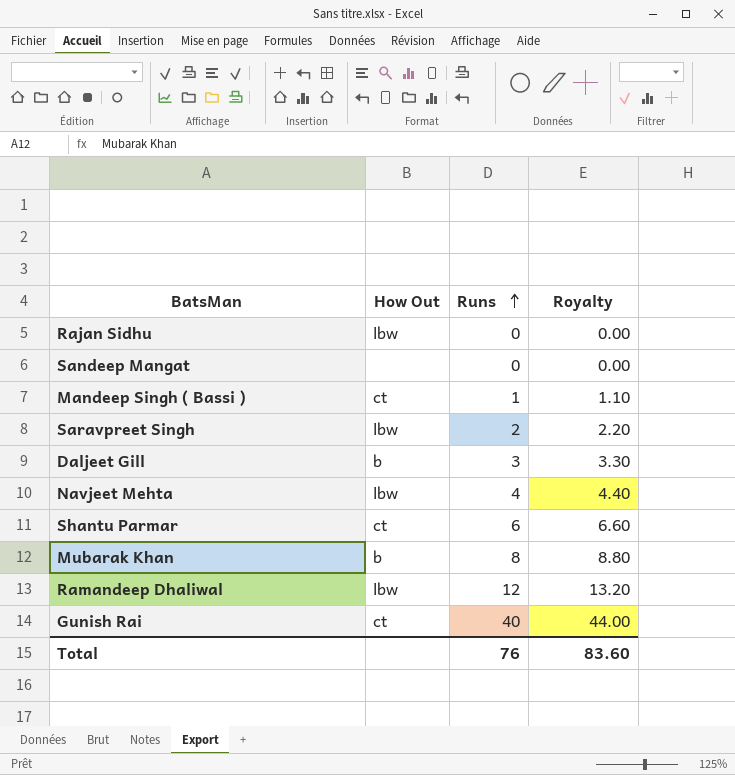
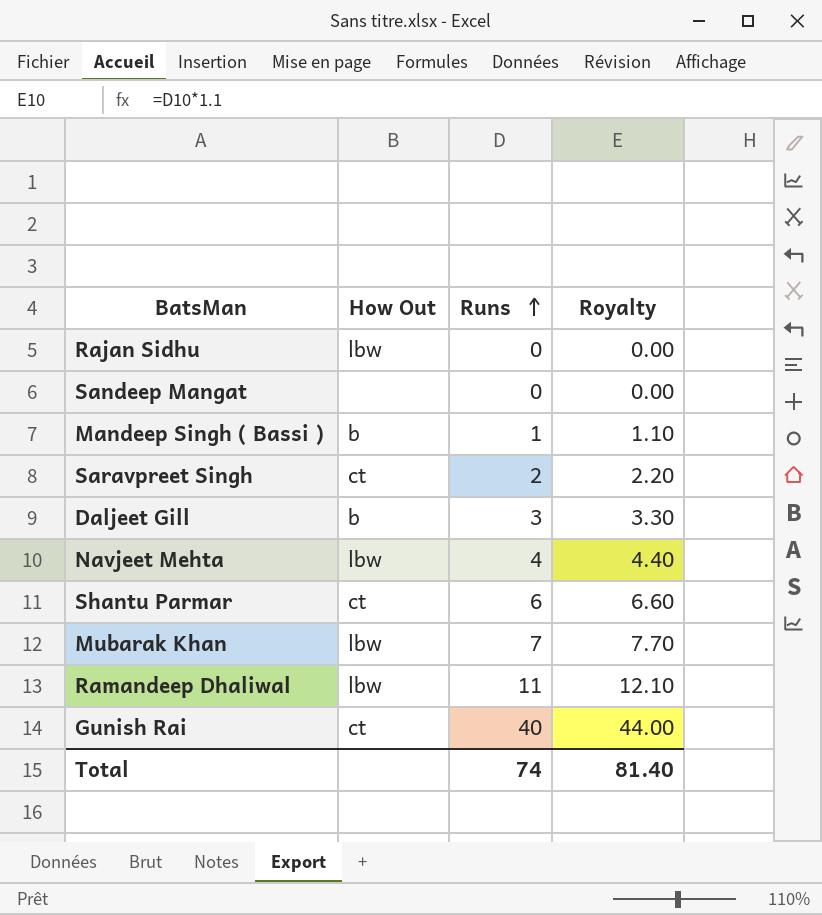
Mandeep Singh ( Bassi ) | How Out: ct -> b
Saravpreet Singh | How Out: lbw -> ct
Mubarak Khan | How Out: b -> lbw
Mubarak Khan | Runs: 8 -> 7
Mubarak Khan | Royalty: 8.80 -> 7.70
Ramandeep Dhaliwal | Runs: 12 -> 11
Ramandeep Dhaliwal | Royalty: 13.20 -> 12.10
Total | Runs: 76 -> 74
Total | Royalty: 83.60 -> 81.40

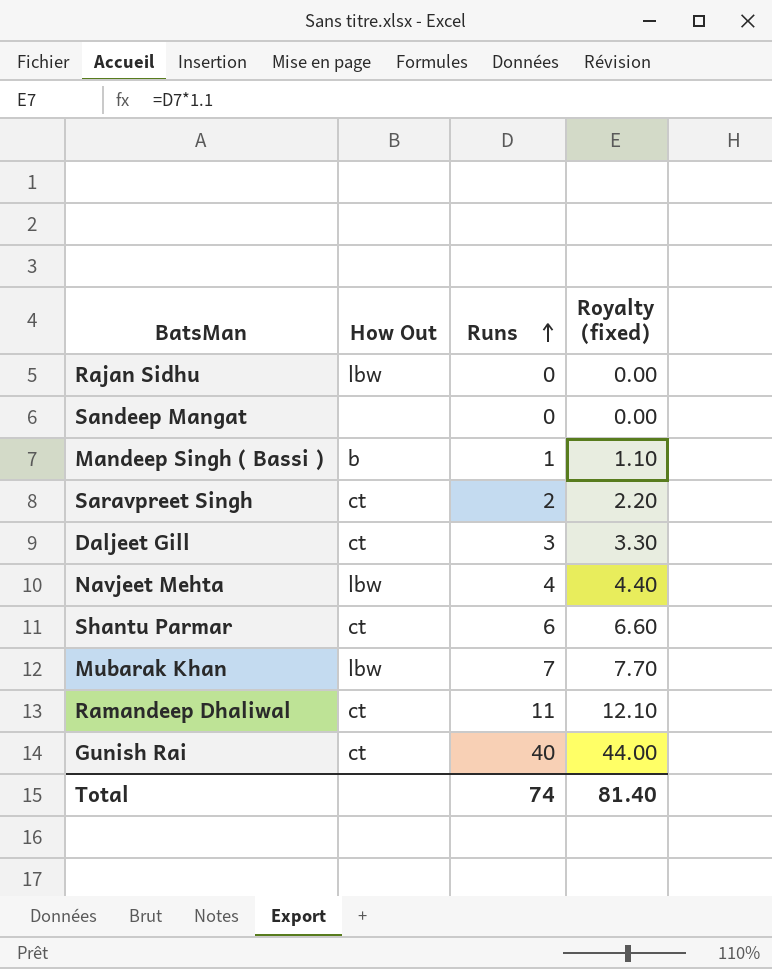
column name: Royalty -> Royalty (fixed)
Daljeet Gill | How Out: b -> ct
Ramandeep Dhaliwal | How Out: lbw -> ct

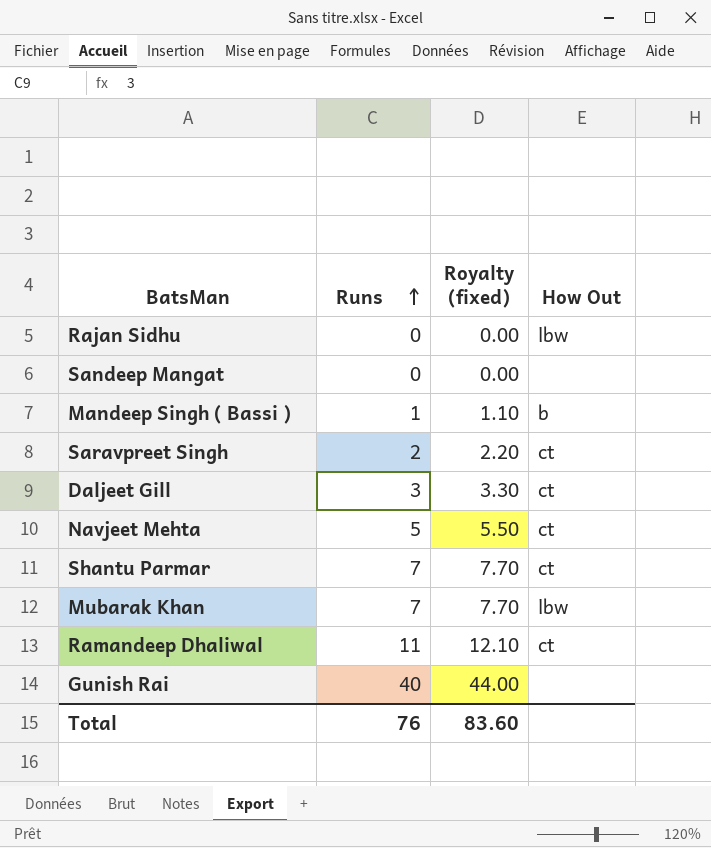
column How Out | position: 2 -> 4
Navjeet Mehta | Runs: 4 -> 5
Navjeet Mehta | Royalty (fixed): 4.40 -> 5.50
Navjeet Mehta | How Out: lbw -> ct
Shantu Parmar | Runs: 6 -> 7
Shantu Parmar | Royalty (fixed): 6.60 -> 7.70
Gunish Rai | How Out: ct -> none
Total | Runs: 74 -> 76
Total | Royalty (fixed): 81.40 -> 83.60

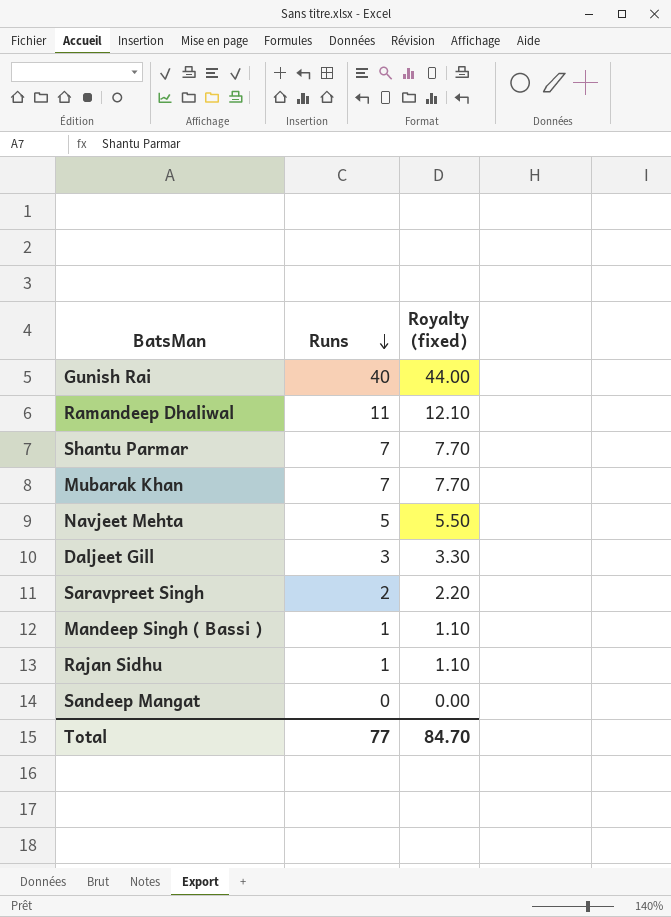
row order: Runs ascending -> Runs descending
column How Out | position: 4 -> none
Rajan Sidhu | Runs: 0 -> 1
Rajan Sidhu | Royalty (fixed): 0.00 -> 1.10
Total | Runs: 76 -> 77
Total | Royalty (fixed): 83.60 -> 84.70

